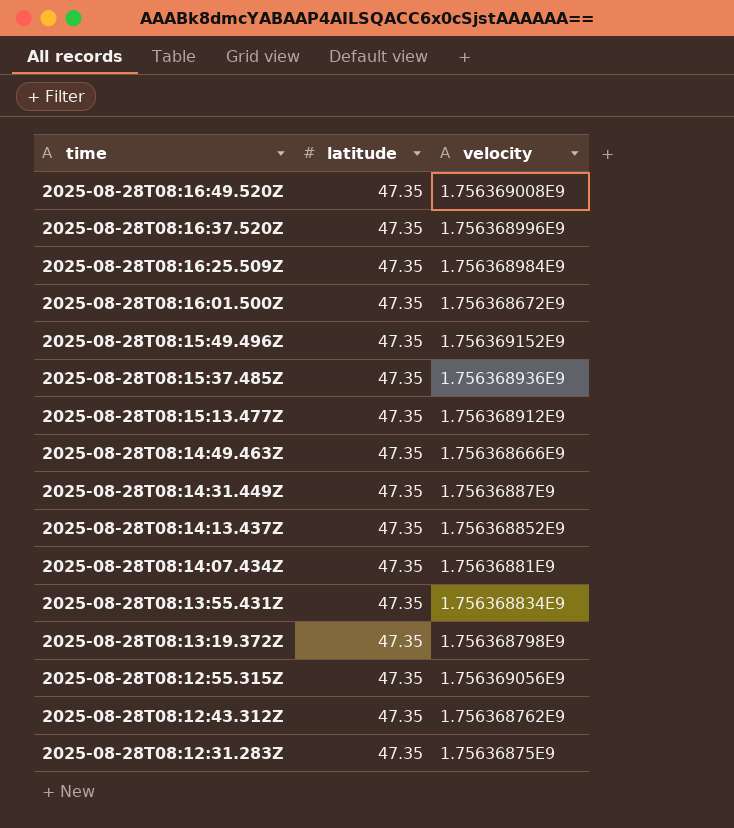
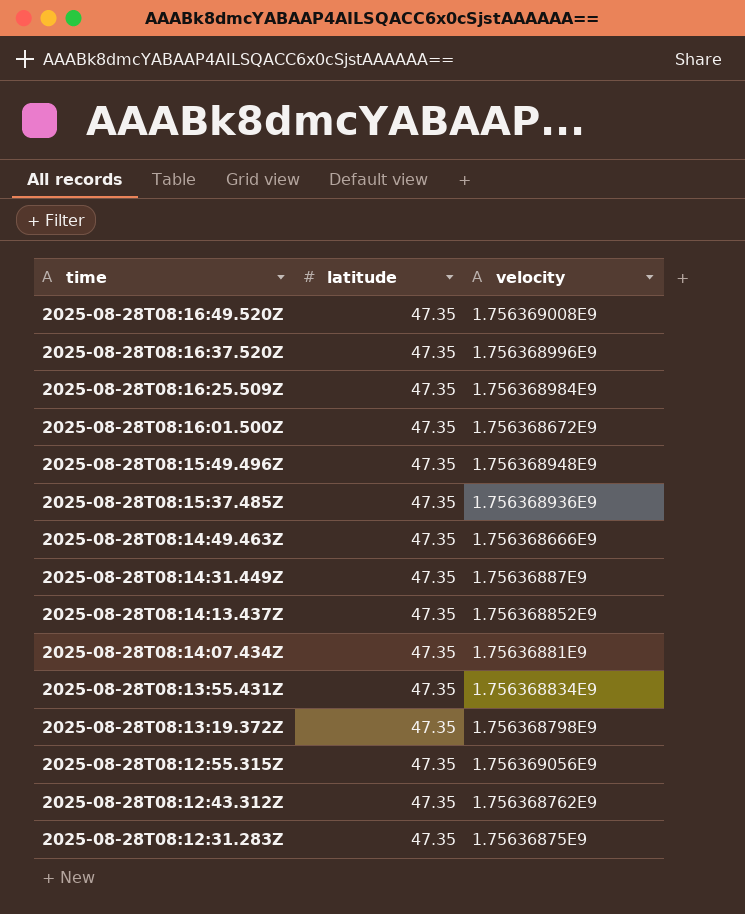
row 2025-08-28T08:15:13.477Z: 47.35 | 1.756368912E9 -> none
2025-08-28T08:15:49.496Z | velocity: 1.756369152E9 -> 1.756368948E9

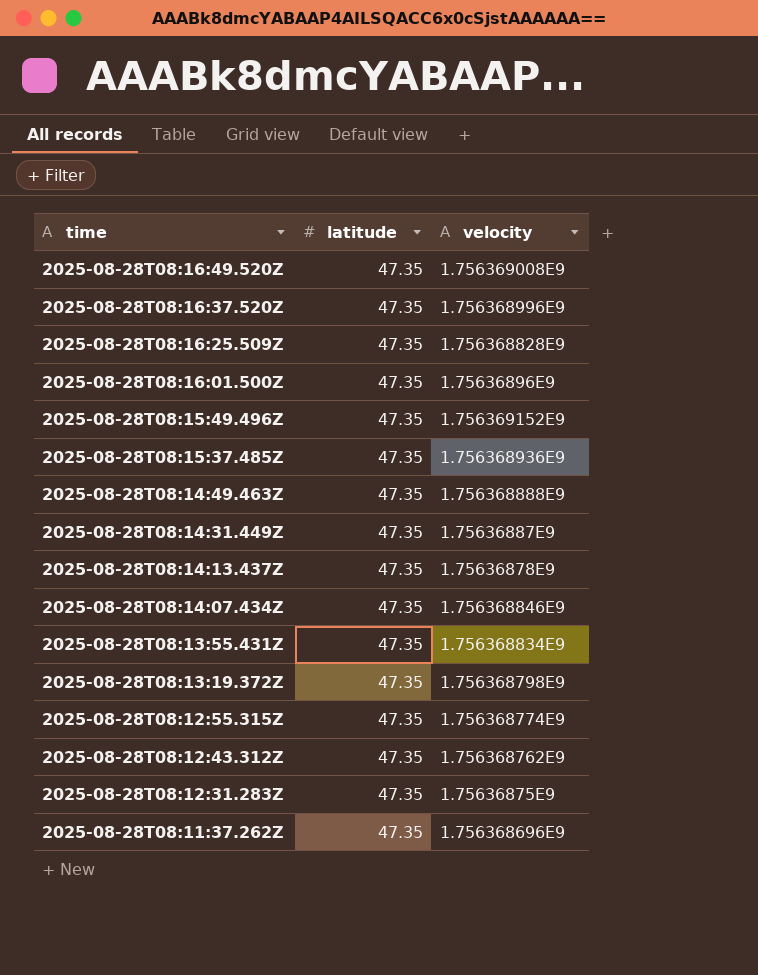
2025-08-28T08:16:25.509Z | velocity: 1.756368984E9 -> 1.756368828E9
2025-08-28T08:16:01.500Z | velocity: 1.756368672E9 -> 1.75636896E9
2025-08-28T08:15:49.496Z | velocity: 1.756368948E9 -> 1.756369152E9
2025-08-28T08:14:49.463Z | velocity: 1.756368666E9 -> 1.756368888E9
2025-08-28T08:14:13.437Z | velocity: 1.756368852E9 -> 1.75636878E9
2025-08-28T08:14:07.434Z | velocity: 1.75636881E9 -> 1.756368846E9
2025-08-28T08:12:55.315Z | velocity: 1.756369056E9 -> 1.756368774E9
row 2025-08-28T08:11:37.262Z: none -> 47.35 | 1.756368696E9

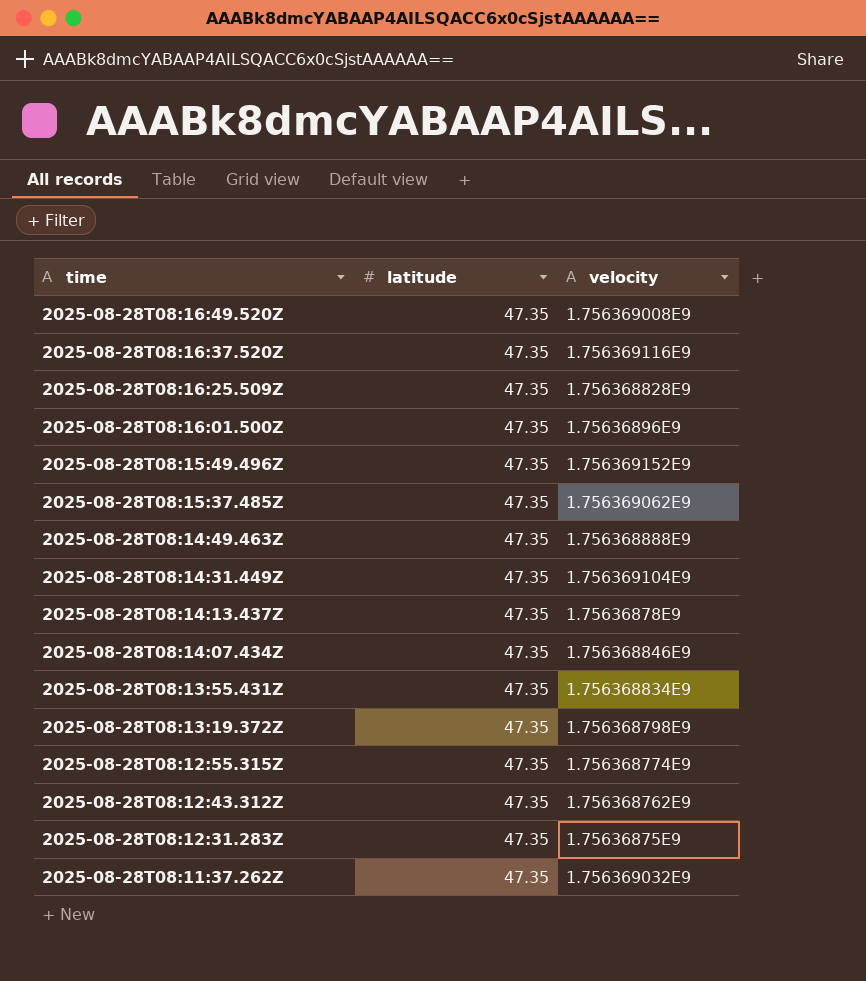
2025-08-28T08:16:37.520Z | velocity: 1.756368996E9 -> 1.756369116E9
2025-08-28T08:15:37.485Z | velocity: 1.756368936E9 -> 1.756369062E9
2025-08-28T08:14:31.449Z | velocity: 1.75636887E9 -> 1.756369104E9
2025-08-28T08:11:37.262Z | velocity: 1.756368696E9 -> 1.756369032E9

